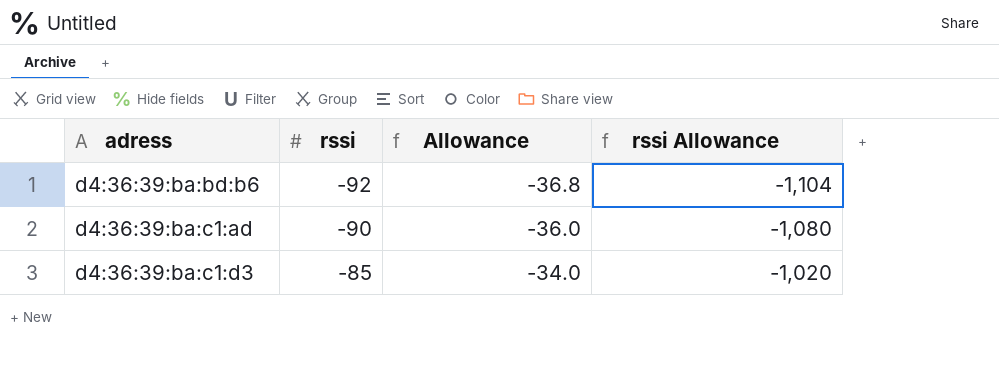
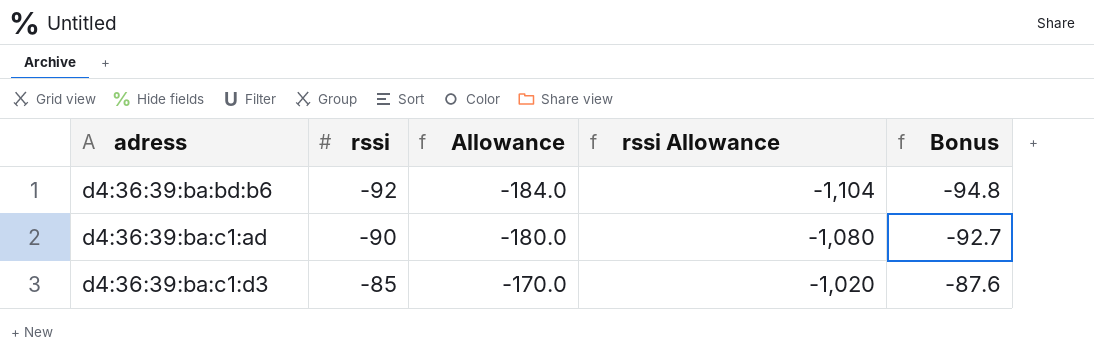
column Allowance | formula: [rssi] * 0.4 -> [rssi] * 2
column Bonus | formula: none -> [rssi] * 1.03

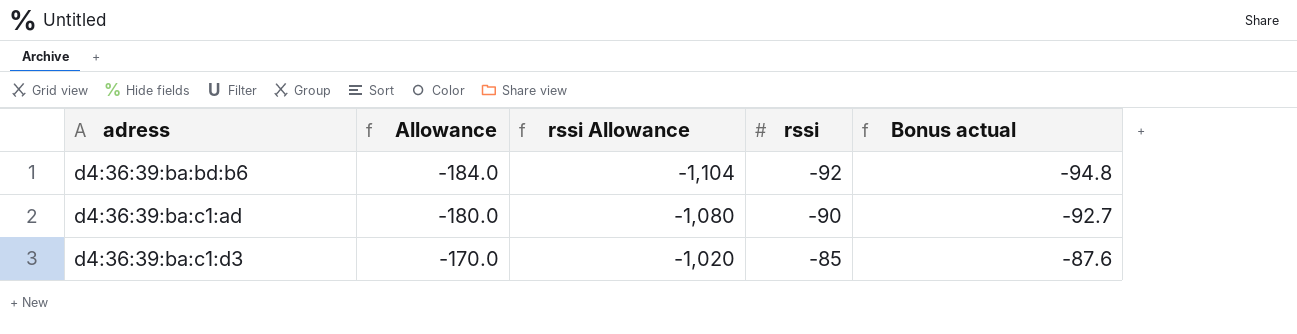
column rssi | position: 2 -> 4
column name: Bonus -> Bonus actual

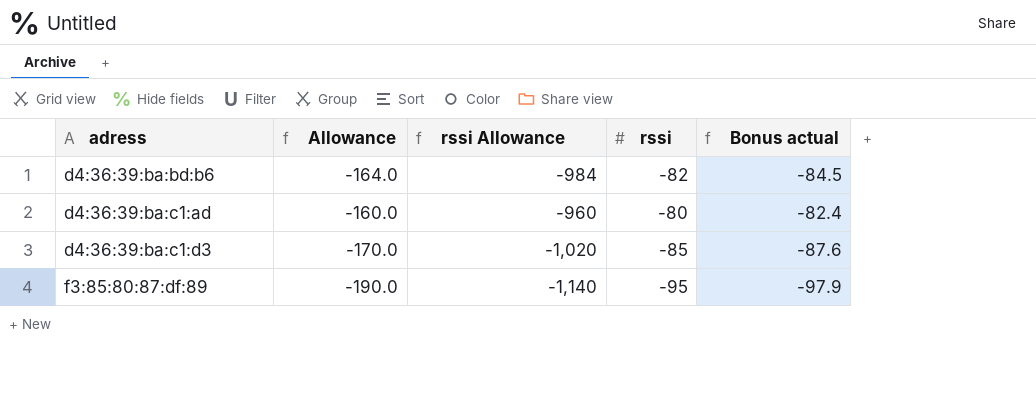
d4:36:39:ba:bd:b6 | Allowance: -184.0 -> -164.0
d4:36:39:ba:bd:b6 | rssi Allowance: -1,104 -> -984
d4:36:39:ba:bd:b6 | rssi: -92 -> -82
d4:36:39:ba:bd:b6 | Bonus actual: -94.8 -> -84.5
d4:36:39:ba:c1:ad | Allowance: -180.0 -> -160.0
d4:36:39:ba:c1:ad | rssi Allowance: -1,080 -> -960
d4:36:39:ba:c1:ad | rssi: -90 -> -80
d4:36:39:ba:c1:ad | Bonus actual: -92.7 -> -82.4
row f3:85:80:87:df:89: none -> -190.0 | -1,140 | -95 | -97.9

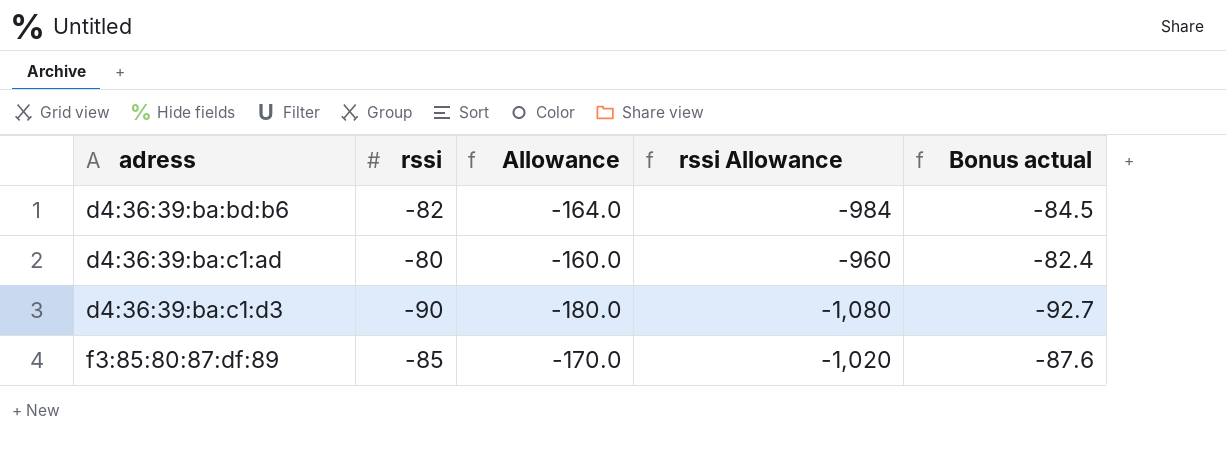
column rssi | position: 4 -> 2
d4:36:39:ba:c1:d3 | rssi: -85 -> -90
d4:36:39:ba:c1:d3 | Allowance: -170.0 -> -180.0
d4:36:39:ba:c1:d3 | rssi Allowance: -1,020 -> -1,080
d4:36:39:ba:c1:d3 | Bonus actual: -87.6 -> -92.7
f3:85:80:87:df:89 | rssi: -95 -> -85
f3:85:80:87:df:89 | Allowance: -190.0 -> -170.0
f3:85:80:87:df:89 | rssi Allowance: -1,140 -> -1,020
f3:85:80:87:df:89 | Bonus actual: -97.9 -> -87.6

